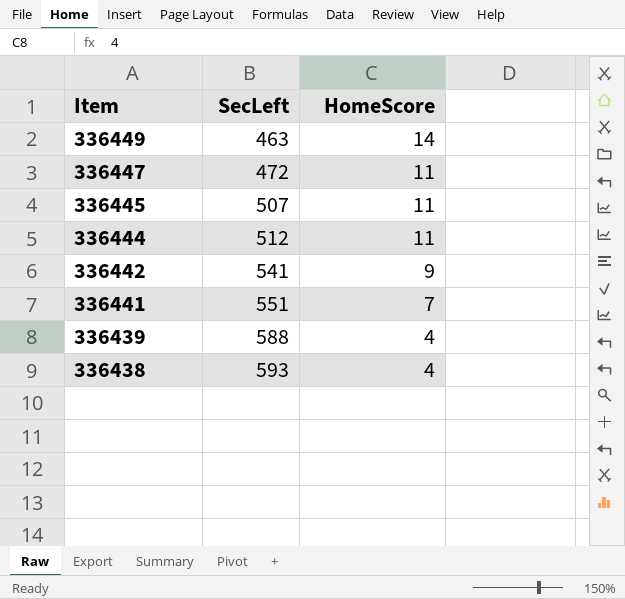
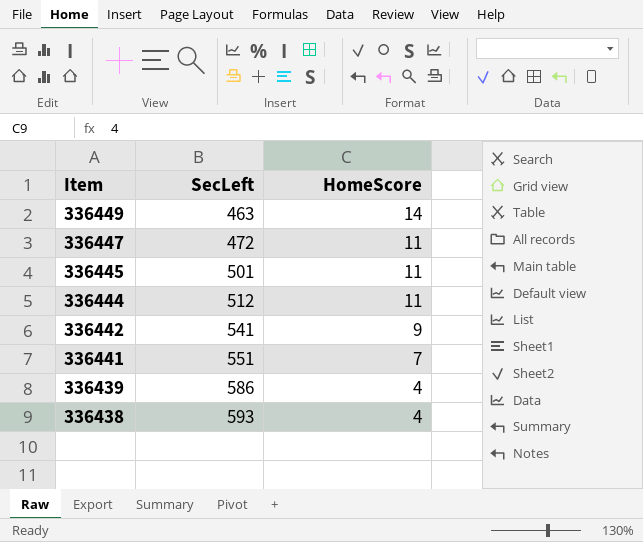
336445 | SecLeft: 507 -> 501
336439 | SecLeft: 588 -> 586

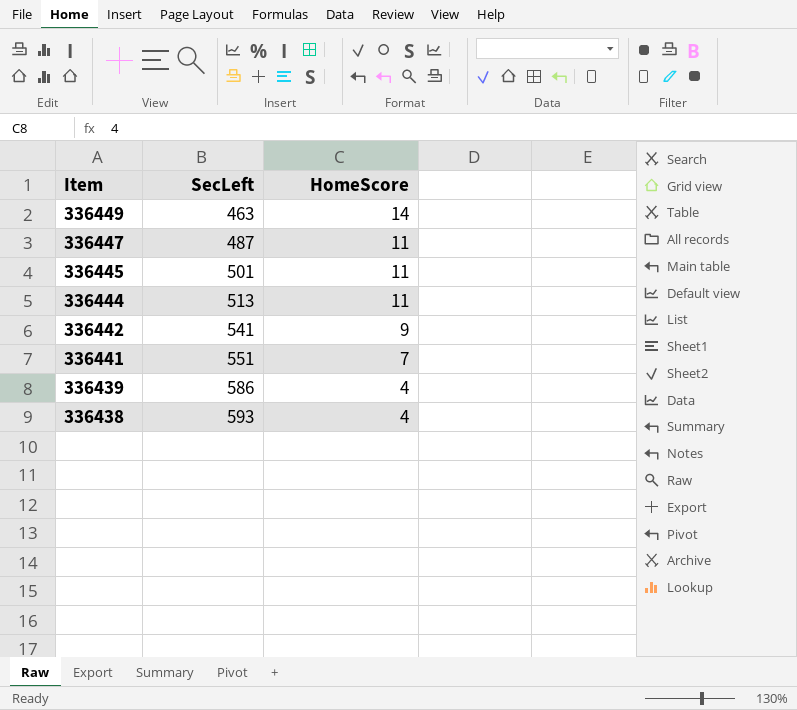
336447 | SecLeft: 472 -> 487
336444 | SecLeft: 512 -> 513

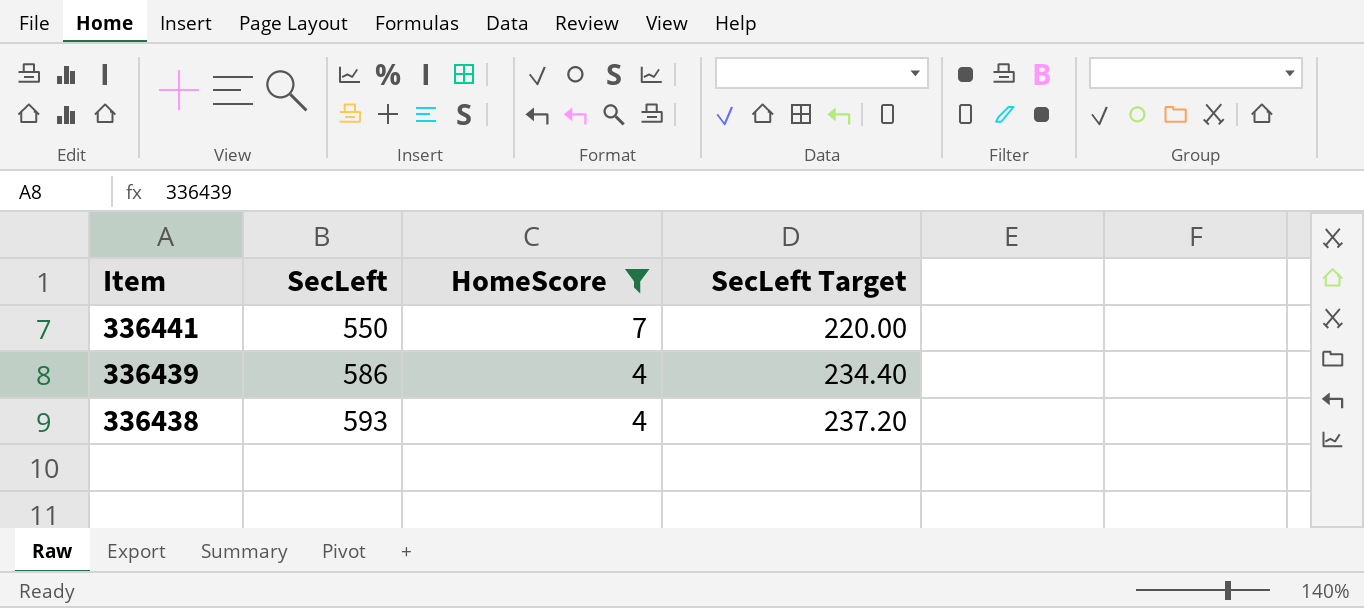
filter: none -> HomeScore <= 7
column SecLeft Target | formula: none -> [SecLeft] * 0.4
336441 | SecLeft: 551 -> 550

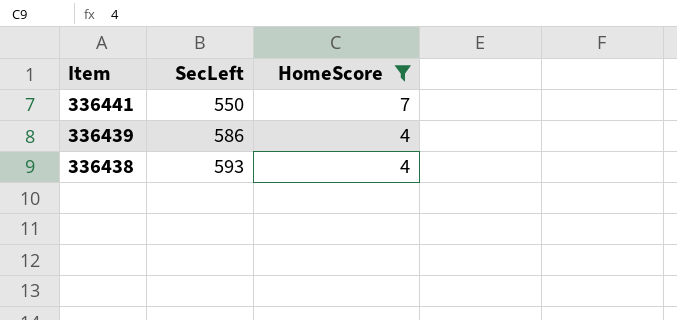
column SecLeft Target | formula: [SecLeft] * 0.4 -> none

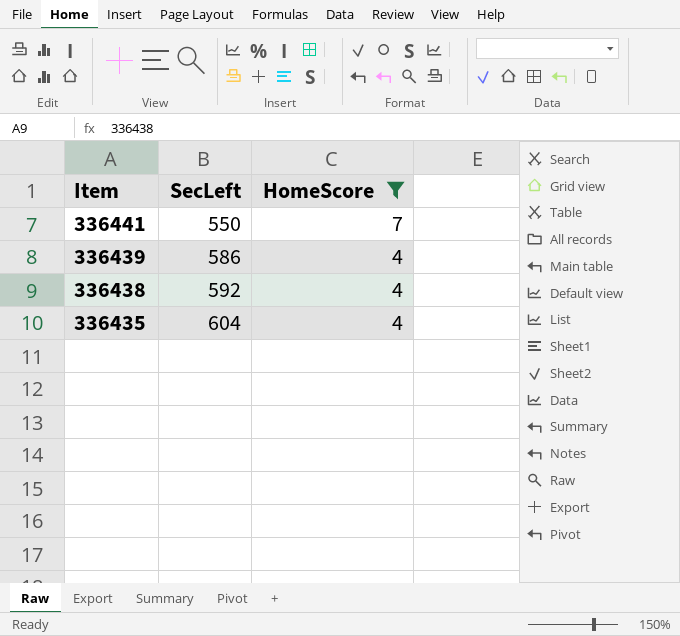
336438 | SecLeft: 593 -> 592
row 336435: none -> 604 | 4

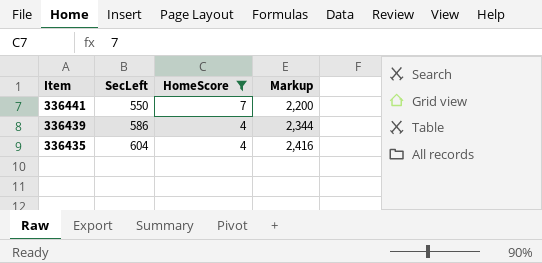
column Markup | formula: none -> [SecLeft] * 4
row 336438: 592 | 4 -> none

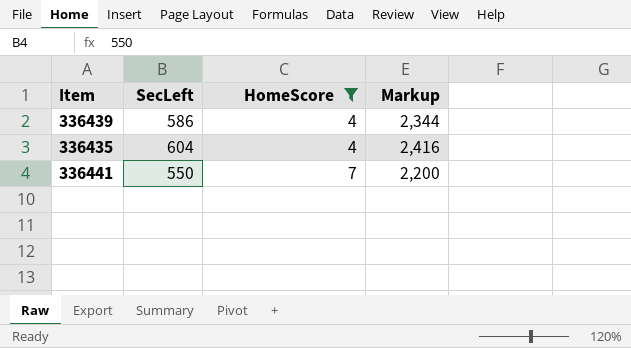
row order: Item descending -> HomeScore ascending

